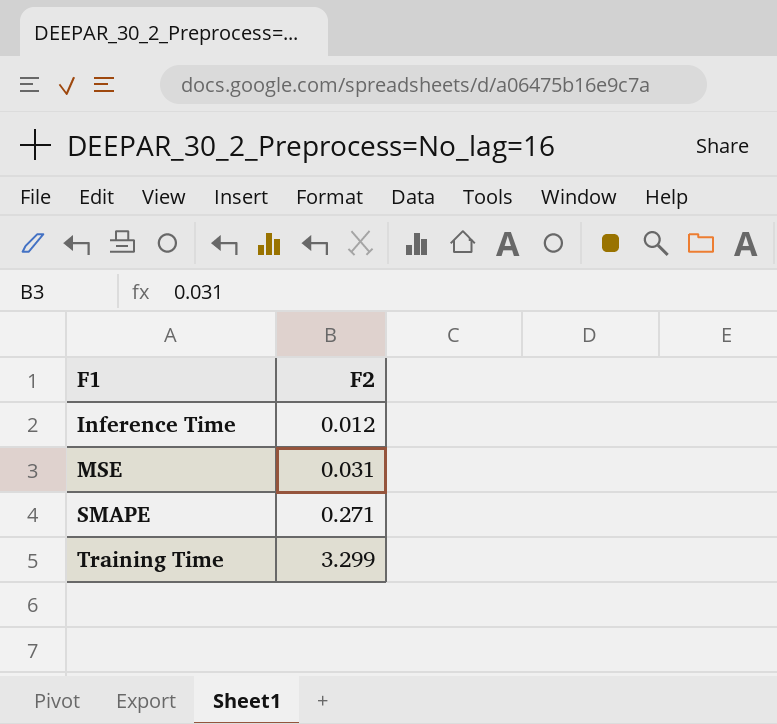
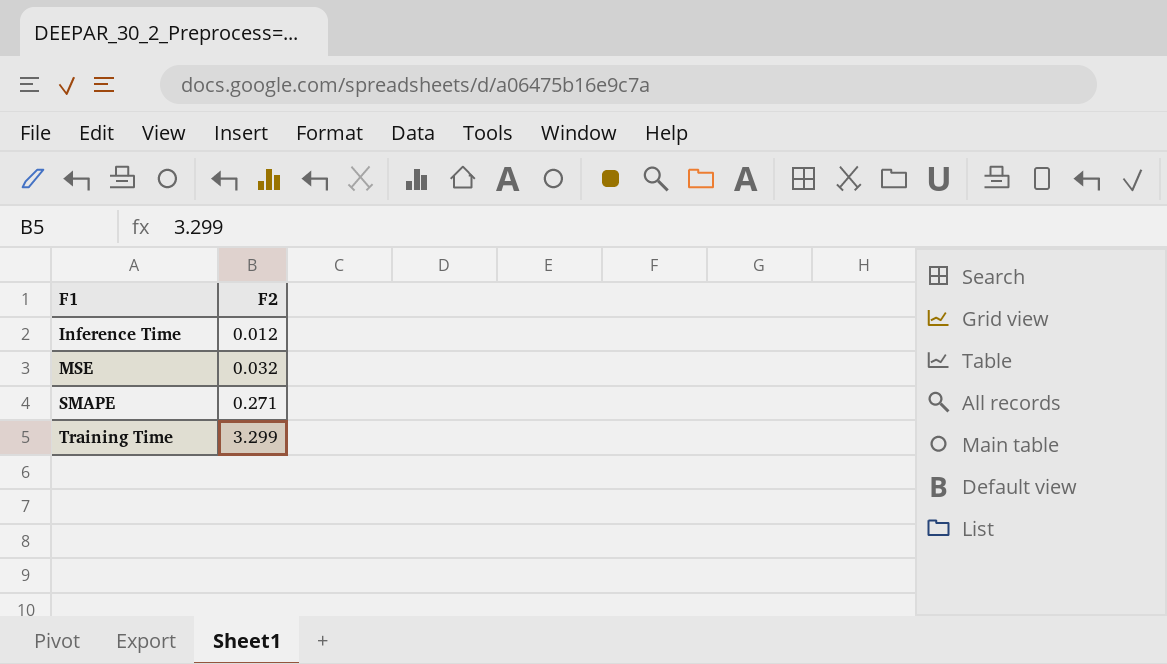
MSE | F2: 0.031 -> 0.032

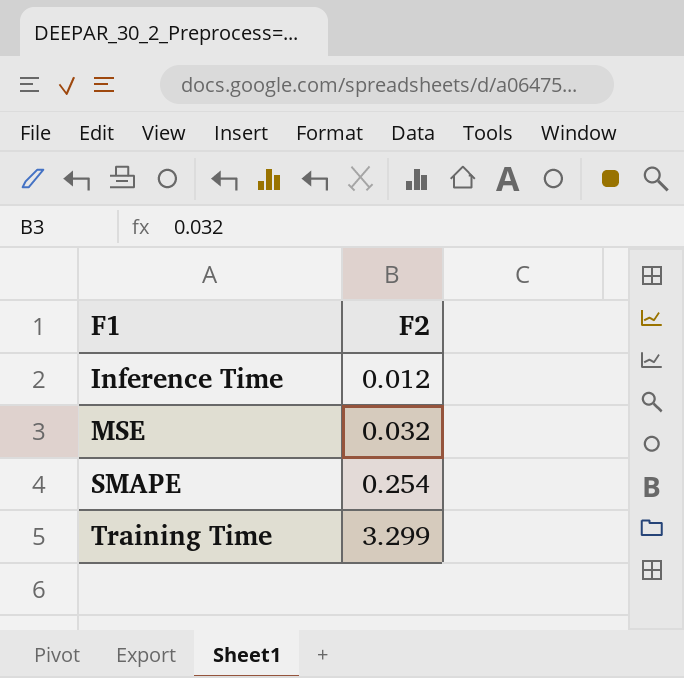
SMAPE | F2: 0.271 -> 0.254

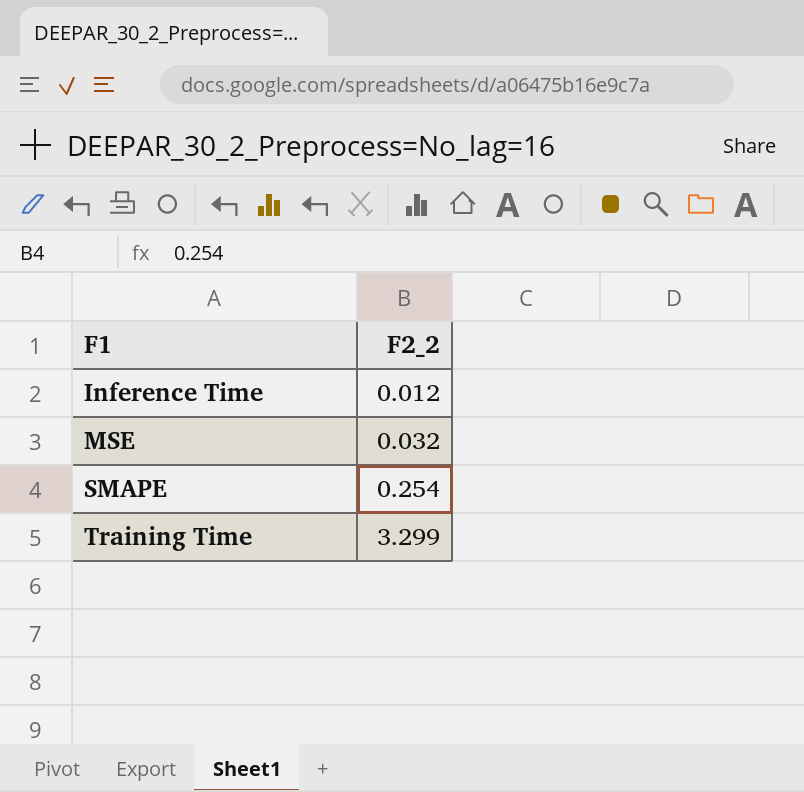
column name: F2 -> F2_2

